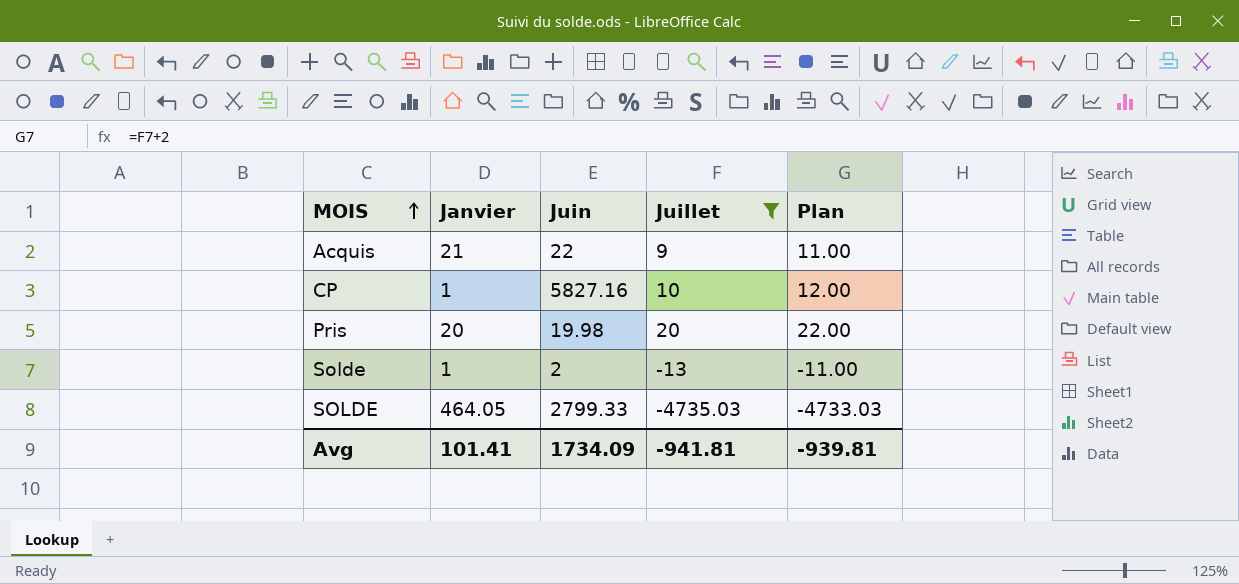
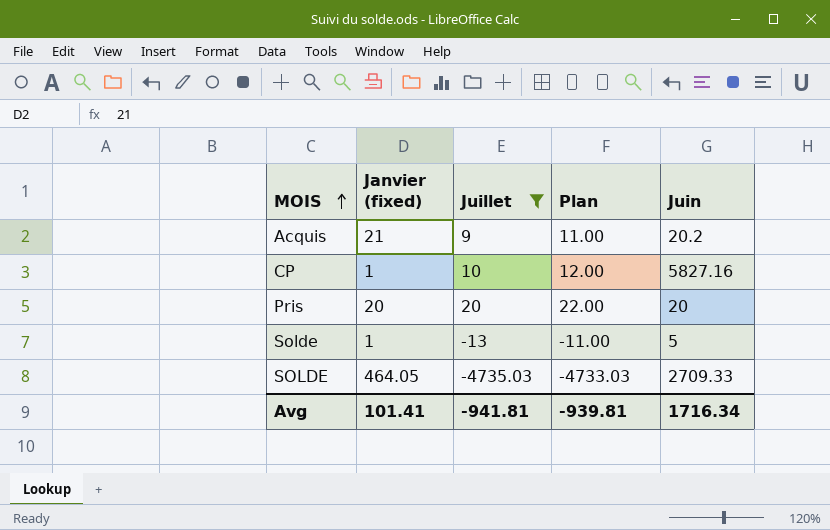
column name: Janvier -> Janvier (fixed)
column Juin | position: 3 -> 5
Acquis | Juin: 22 -> 20.2
Pris | Juin: 19.98 -> 20
Solde | Juin: 2 -> 5
SOLDE | Juin: 2799.33 -> 2709.33
Avg | Juin: 1734.09 -> 1716.34

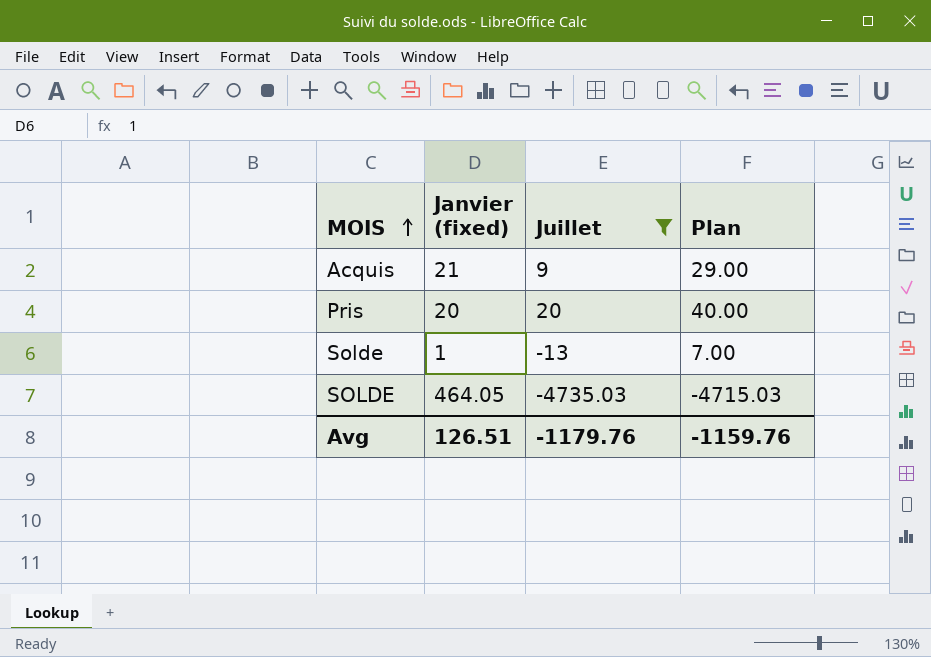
column Juin | position: 5 -> none
column Plan | formula: [Juillet] + 2 -> [Juillet] + 20
row CP: 1 | 10 | 12.00 | 5827.16 -> none
Avg | Janvier (fixed): 101.41 -> 126.51
Avg | Juillet: -941.81 -> -1179.76
Avg | Plan: -939.81 -> -1159.76

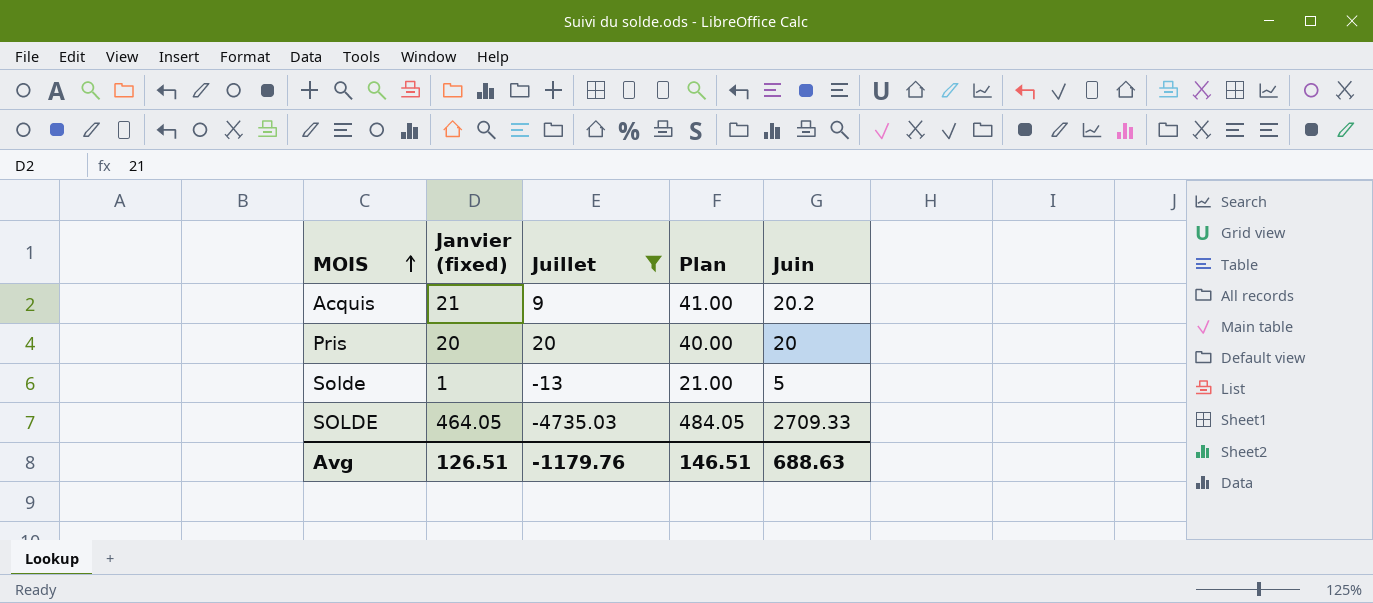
column Plan | formula: [Juillet] + 20 -> [Janvier (fixed)] + 20
column Juin | position: none -> 5
Avg | Plan: -1159.76 -> 146.51

